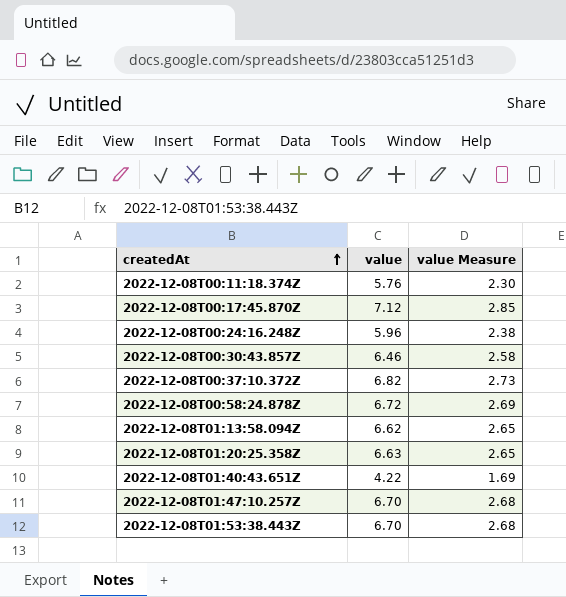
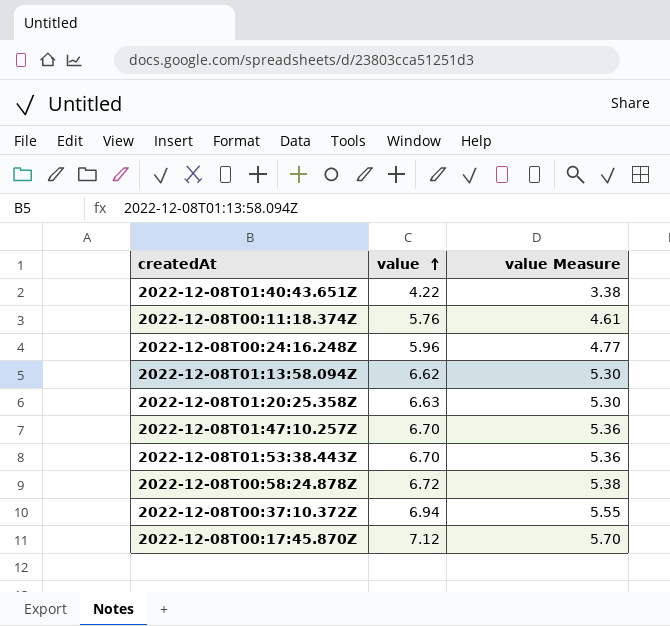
row order: createdAt ascending -> value ascending
column value Measure | formula: [value] * 0.4 -> [value] * 0.8
row 2022-12-08T00:30:43.857Z: 6.46 | 2.58 -> none
2022-12-08T00:37:10.372Z | value: 6.82 -> 6.94

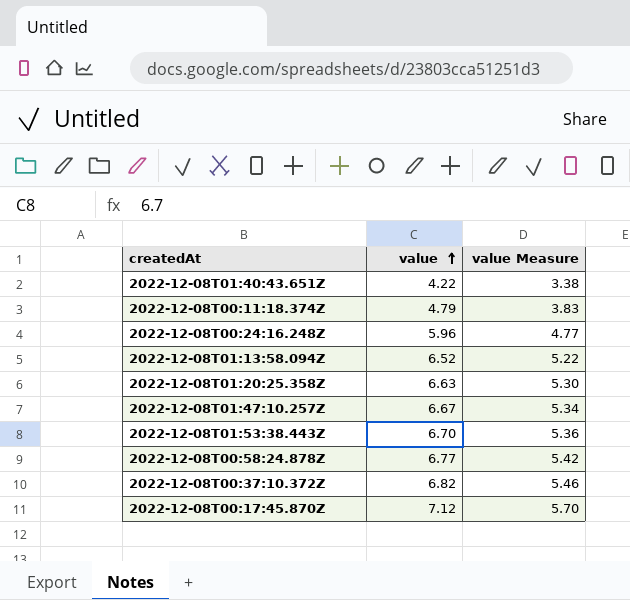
2022-12-08T00:11:18.374Z | value: 5.76 -> 4.79
2022-12-08T00:11:18.374Z | value Measure: 4.61 -> 3.83
2022-12-08T01:13:58.094Z | value: 6.62 -> 6.52
2022-12-08T01:13:58.094Z | value Measure: 5.30 -> 5.22
2022-12-08T01:47:10.257Z | value: 6.70 -> 6.67
2022-12-08T01:47:10.257Z | value Measure: 5.36 -> 5.34
2022-12-08T00:58:24.878Z | value: 6.72 -> 6.77
2022-12-08T00:58:24.878Z | value Measure: 5.38 -> 5.42
2022-12-08T00:37:10.372Z | value: 6.94 -> 6.82
2022-12-08T00:37:10.372Z | value Measure: 5.55 -> 5.46

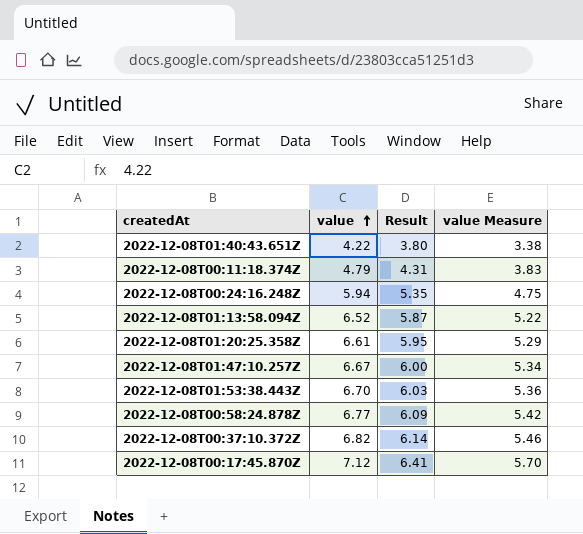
column Result | formula: none -> [value] * 0.9
2022-12-08T00:24:16.248Z | value: 5.96 -> 5.94
2022-12-08T00:24:16.248Z | value Measure: 4.77 -> 4.75
2022-12-08T01:20:25.358Z | value: 6.63 -> 6.61
2022-12-08T01:20:25.358Z | value Measure: 5.30 -> 5.29

